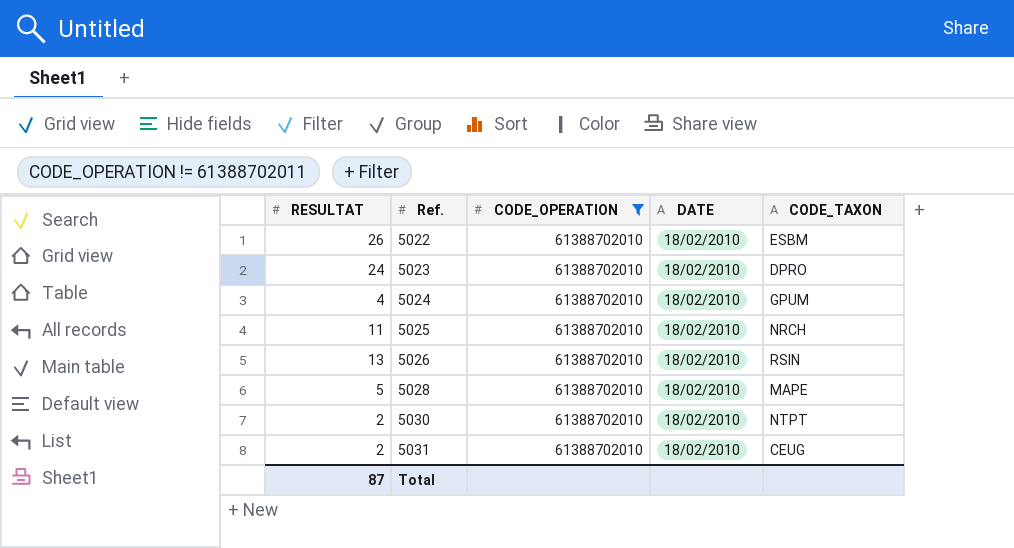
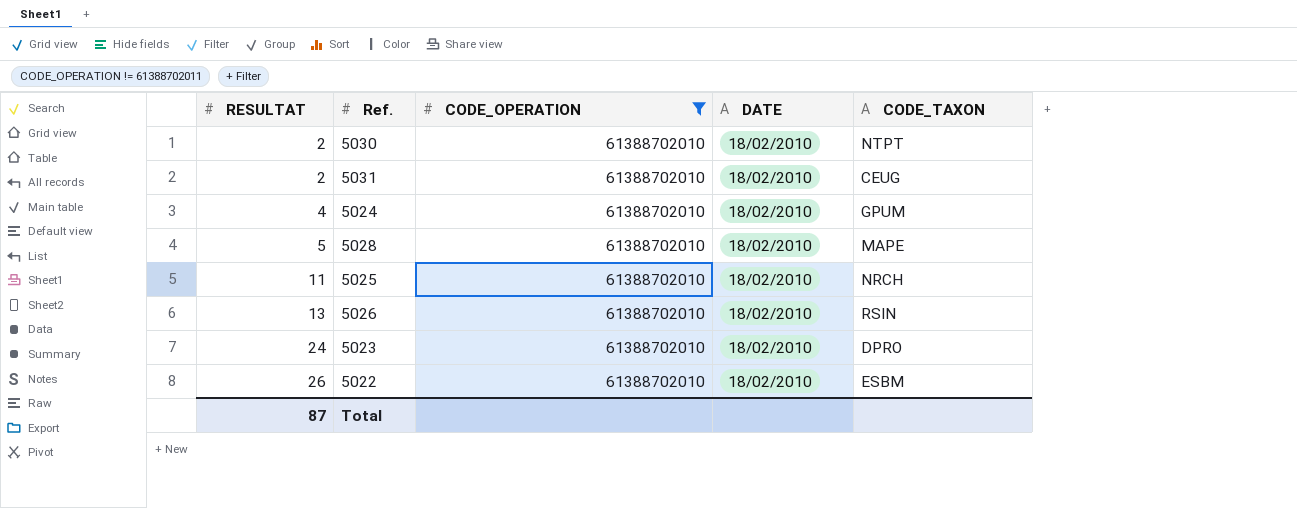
row order: Ref. ascending -> RESULTAT ascending

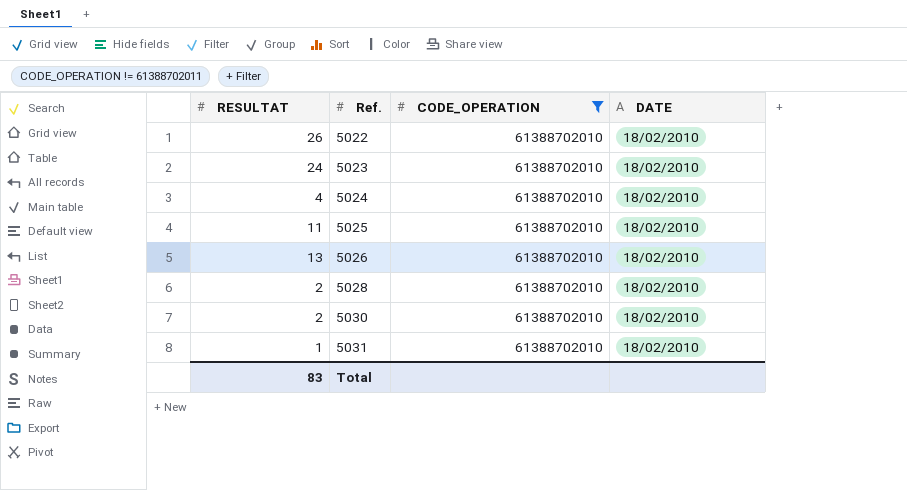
row order: RESULTAT ascending -> Ref. ascending
column CODE_TAXON | position: 5 -> none
5028 | RESULTAT: 5 -> 2
5031 | RESULTAT: 2 -> 1
Total | RESULTAT: 87 -> 83

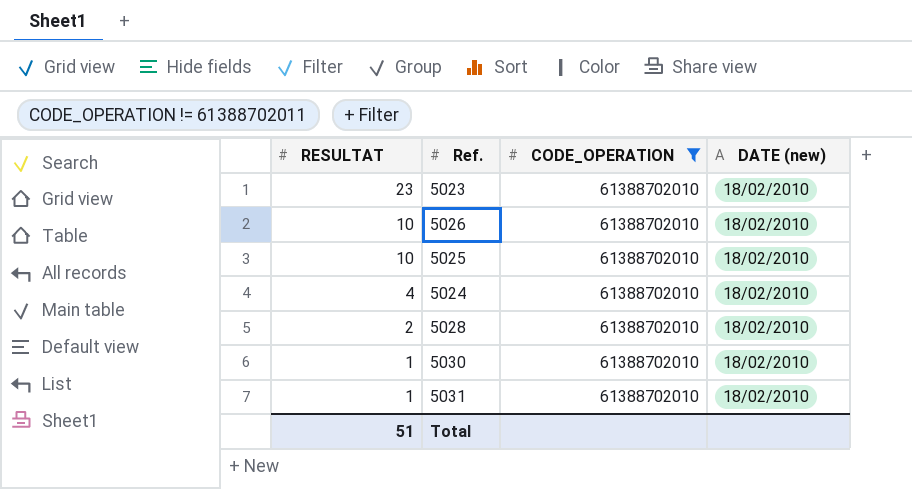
row order: Ref. ascending -> RESULTAT descending
column name: DATE -> DATE (new)
row 5022: 26 | 61388702010 | 18/02/2010 -> none
5023 | RESULTAT: 24 -> 23
5026 | RESULTAT: 13 -> 10
5025 | RESULTAT: 11 -> 10
5030 | RESULTAT: 2 -> 1
Total | RESULTAT: 83 -> 51

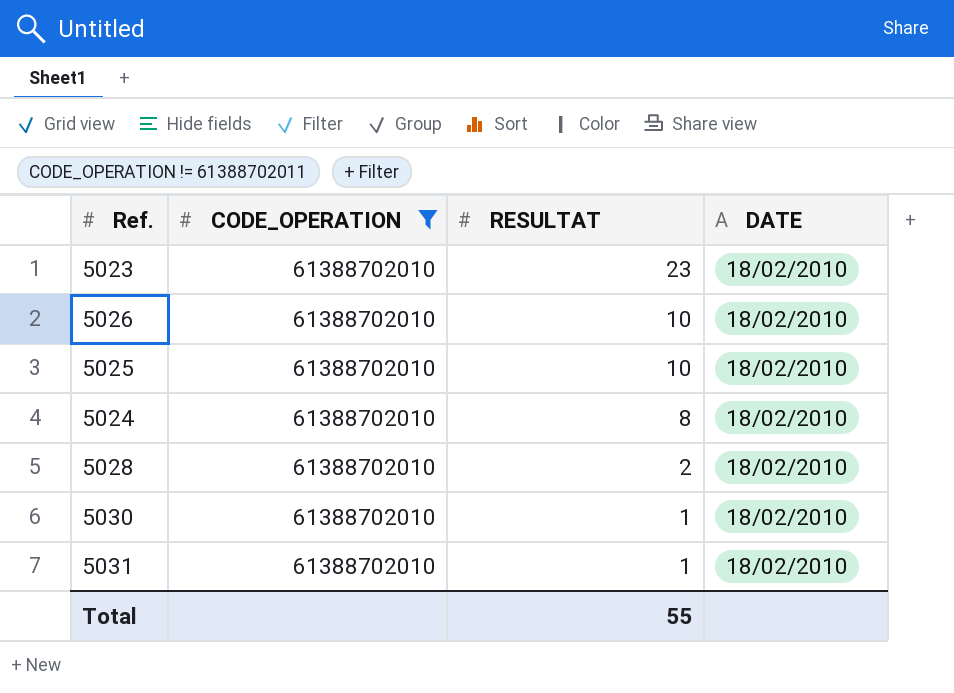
column RESULTAT | position: 1 -> 3
column name: DATE (new) -> DATE
5024 | RESULTAT: 4 -> 8
Total | RESULTAT: 51 -> 55

